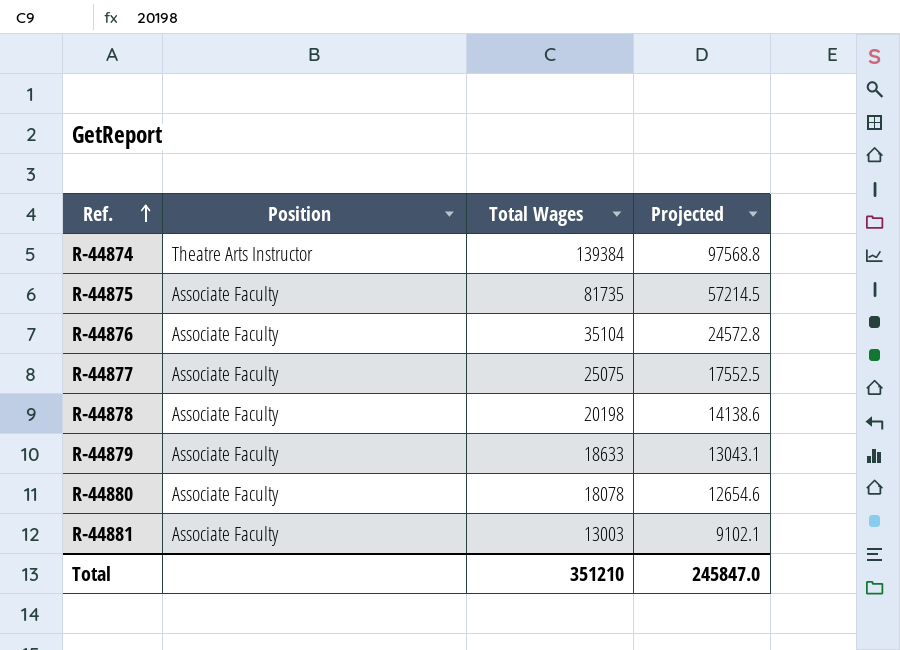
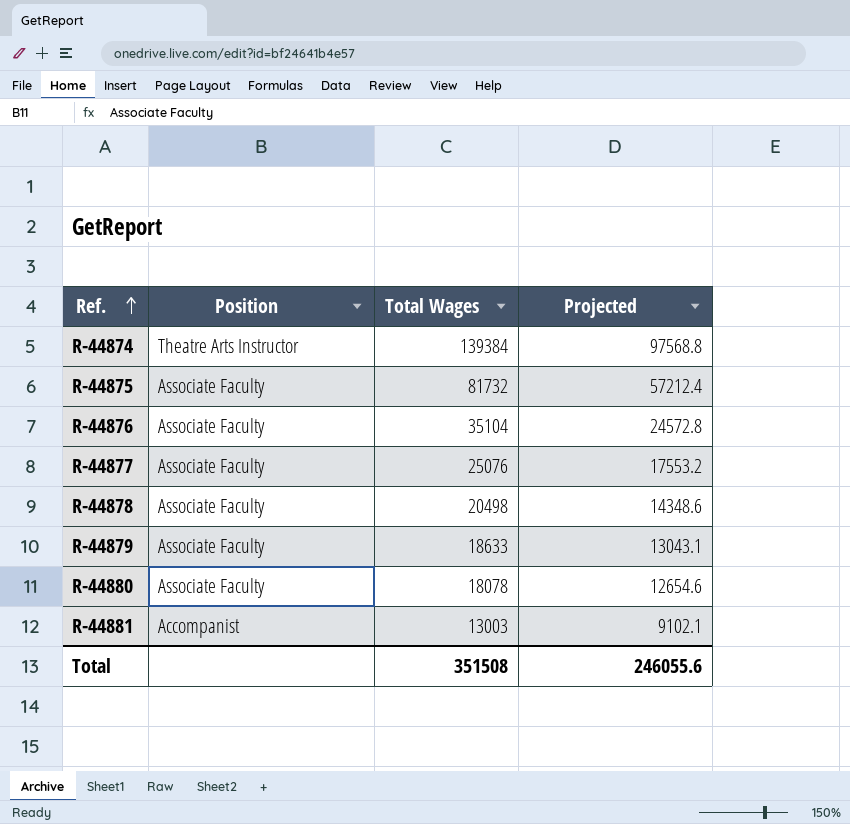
R-44875 | Total Wages: 81735 -> 81732
R-44875 | Projected: 57214.5 -> 57212.4
R-44877 | Total Wages: 25075 -> 25076
R-44877 | Projected: 17552.5 -> 17553.2
R-44878 | Total Wages: 20198 -> 20498
R-44878 | Projected: 14138.6 -> 14348.6
R-44881 | Position: Associate Faculty -> Accompanist
Total | Total Wages: 351210 -> 351508
Total | Projected: 245847.0 -> 246055.6

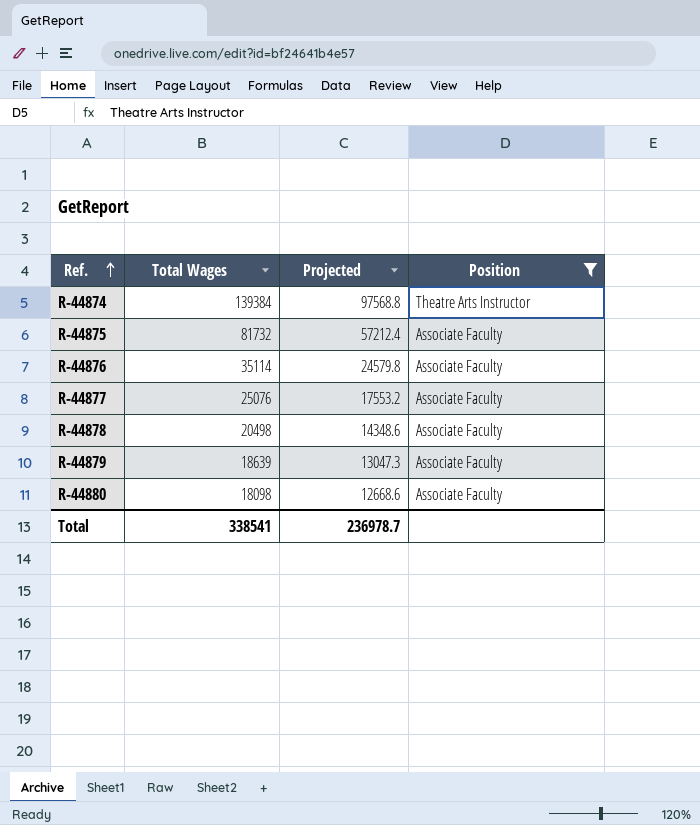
filter: none -> Position != Accompanist
column Position | position: 2 -> 4
R-44876 | Total Wages: 35104 -> 35114
R-44876 | Projected: 24572.8 -> 24579.8
R-44879 | Total Wages: 18633 -> 18639
R-44879 | Projected: 13043.1 -> 13047.3
R-44880 | Total Wages: 18078 -> 18098
R-44880 | Projected: 12654.6 -> 12668.6
Total | Total Wages: 351508 -> 338541
Total | Projected: 246055.6 -> 236978.7

